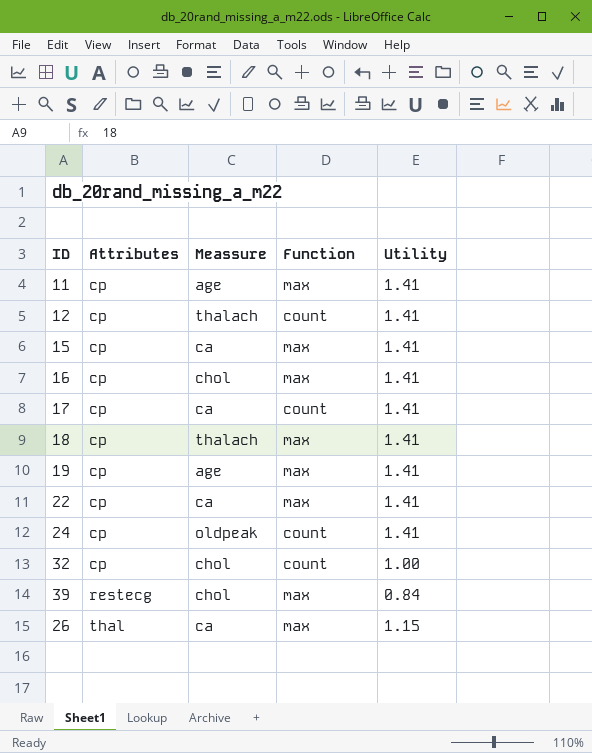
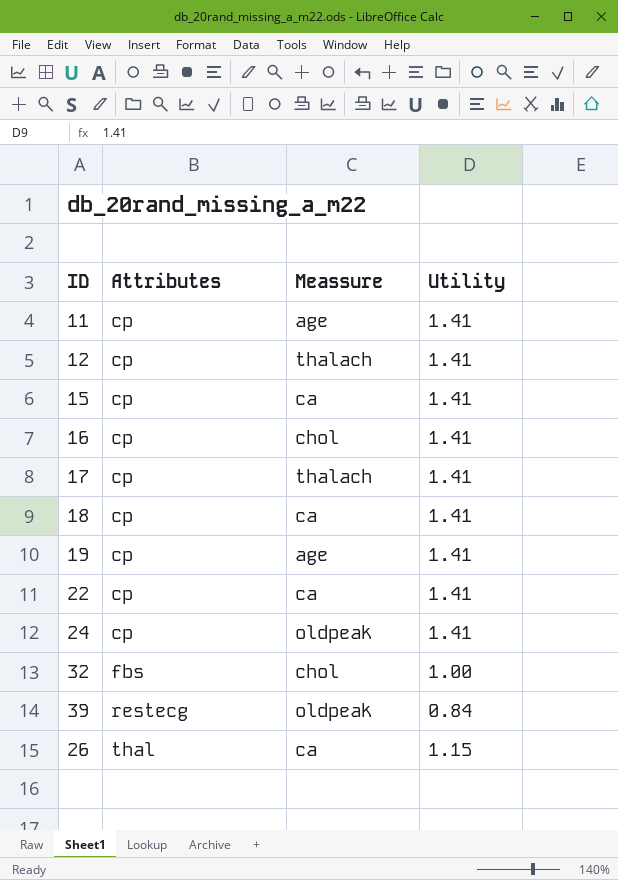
column Function | position: 4 -> none
17 | Meassure: ca -> thalach
18 | Meassure: thalach -> ca
32 | Attributes: cp -> fbs
39 | Meassure: chol -> oldpeak

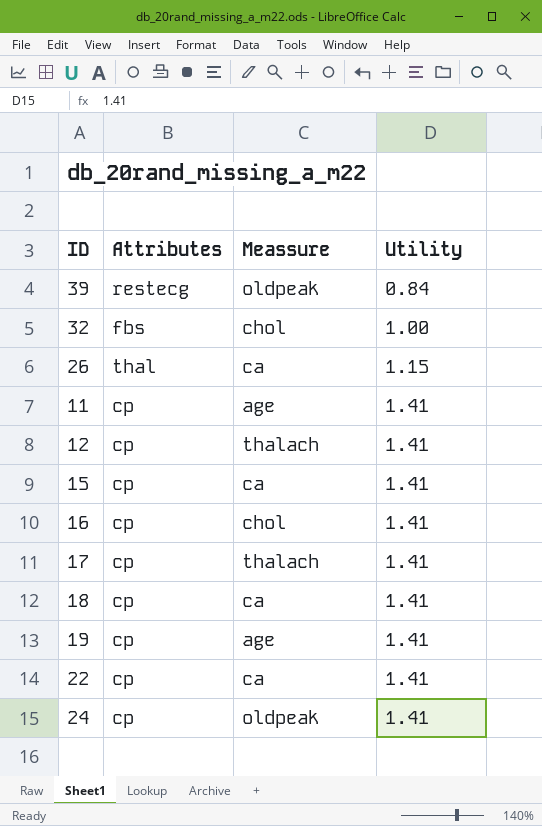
row order: Attributes ascending -> Utility ascending

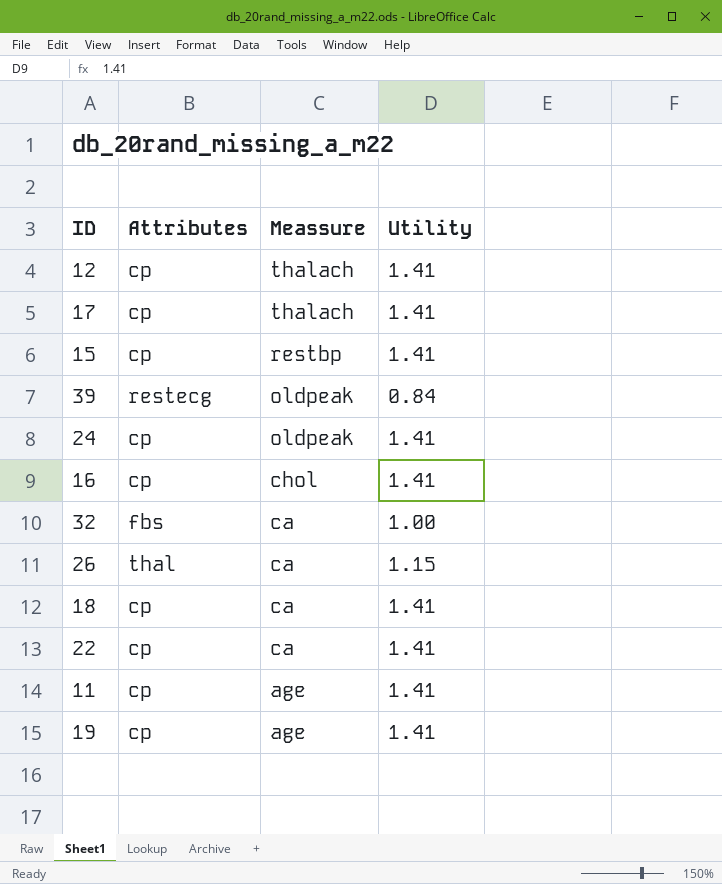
row order: Utility ascending -> Meassure descending
15 | Meassure: ca -> restbp
32 | Meassure: chol -> ca

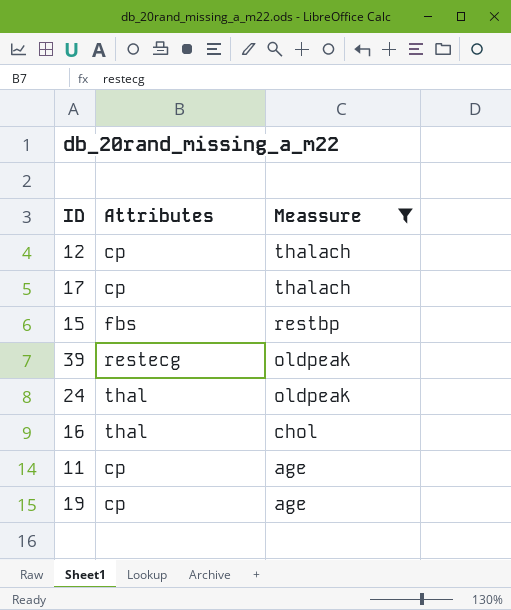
filter: none -> Meassure != ca
column Utility | position: 4 -> none
15 | Attributes: cp -> fbs
24 | Attributes: cp -> thal
16 | Attributes: cp -> thal

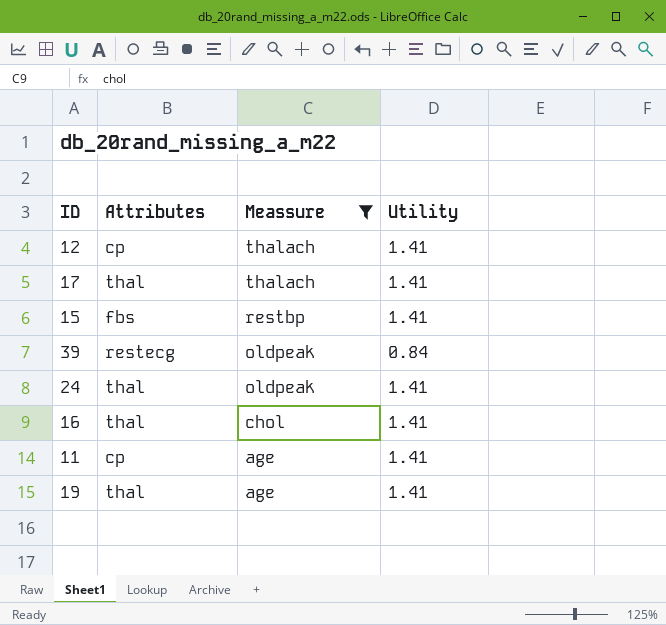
column Utility | position: none -> 4
17 | Attributes: cp -> thal
19 | Attributes: cp -> thal

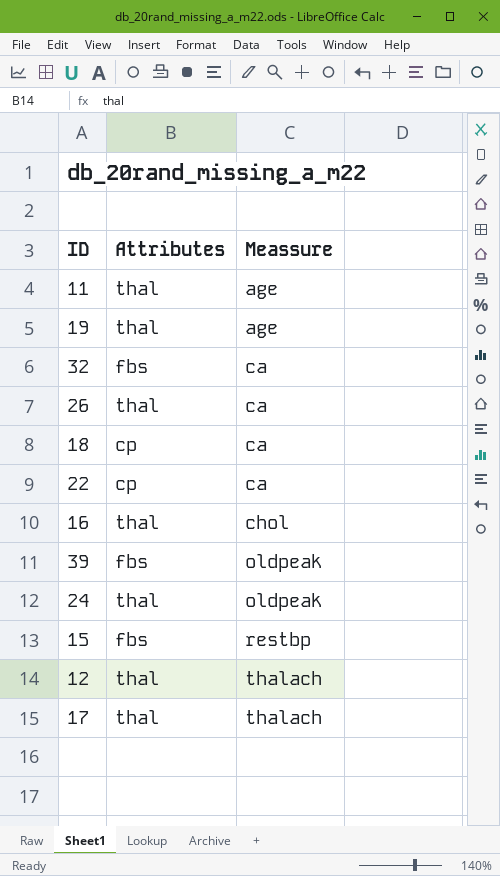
filter: Meassure != ca -> none
row order: Meassure descending -> Meassure ascending
column Utility | position: 4 -> none
11 | Attributes: cp -> thal
39 | Attributes: restecg -> fbs
12 | Attributes: cp -> thal

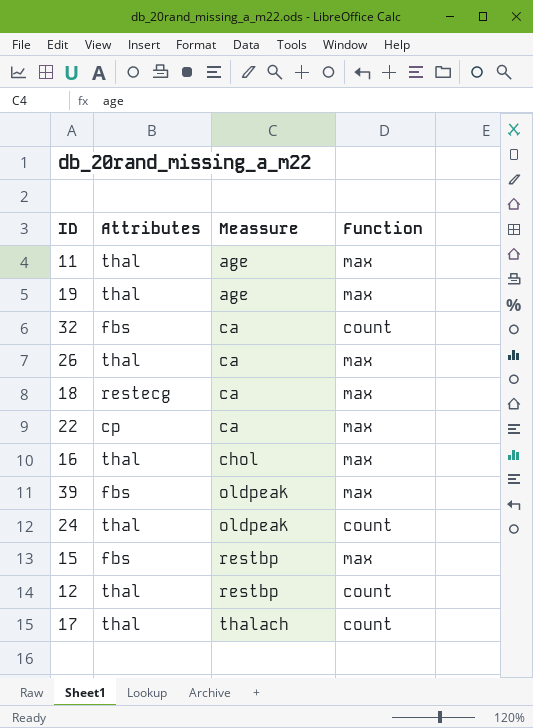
column Function | position: none -> 4
18 | Attributes: cp -> restecg
12 | Meassure: thalach -> restbp

